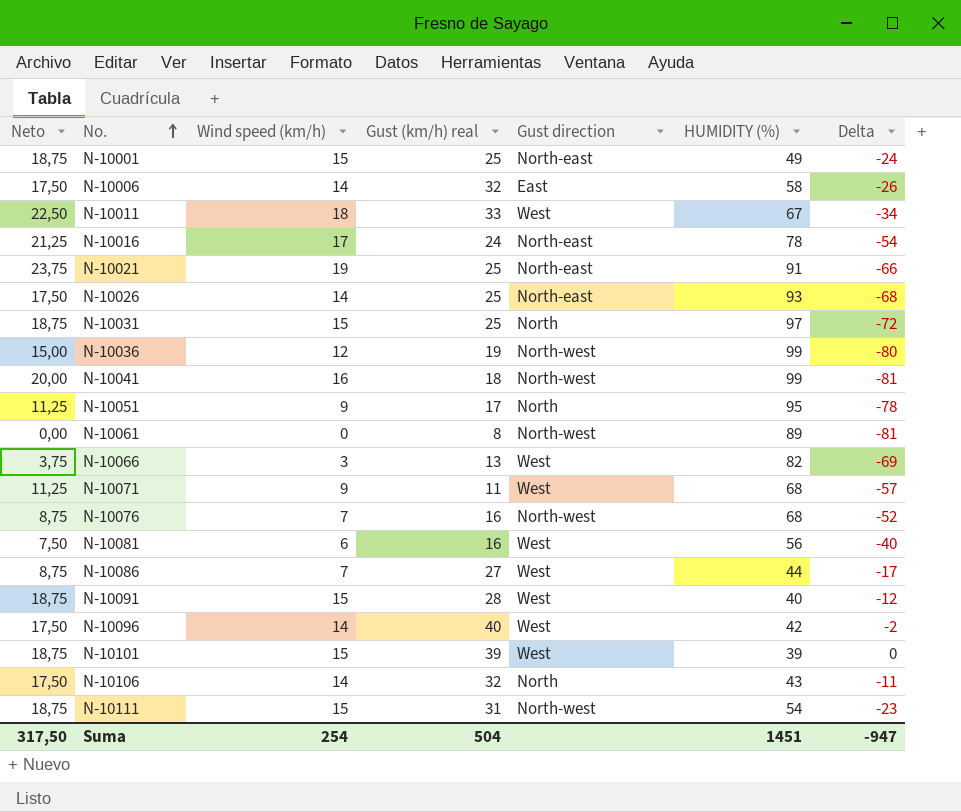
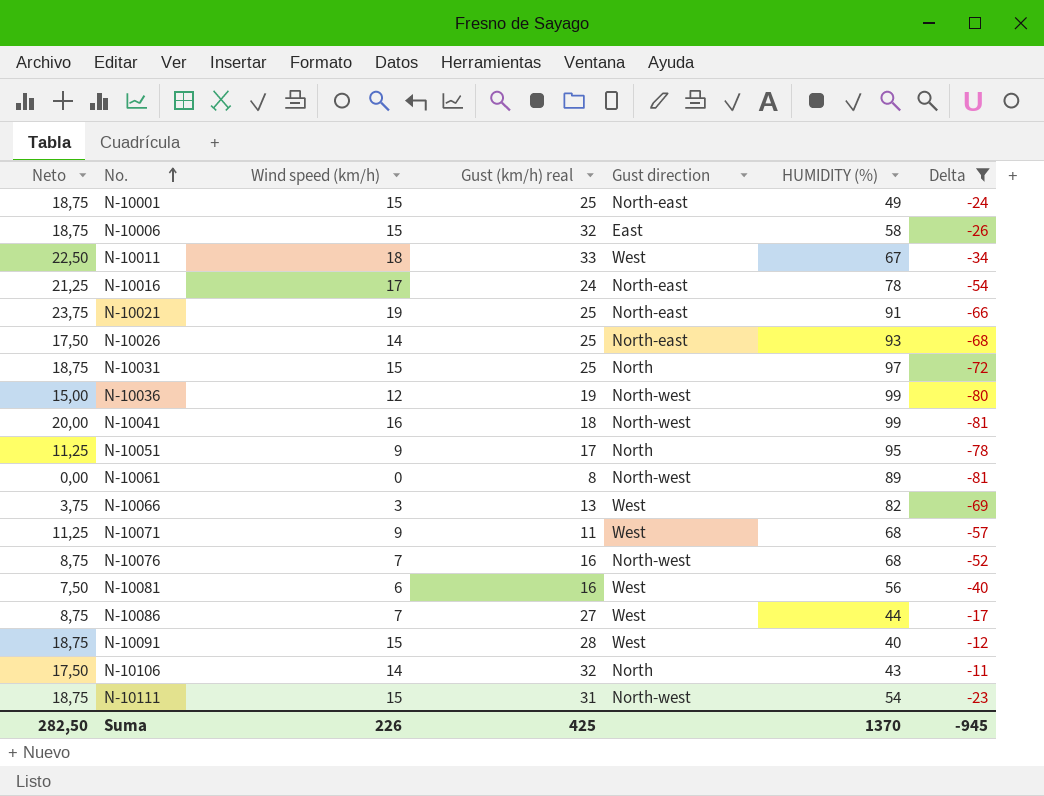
filter: none -> Delta <= -11
N-10006 | Neto: 17,50 -> 18,75
N-10006 | Wind speed (km/h): 14 -> 15
Suma | Neto: 317,50 -> 282,50
Suma | Wind speed (km/h): 254 -> 226
Suma | Gust (km/h) real: 504 -> 425
Suma | HUMIDITY (%): 1451 -> 1370
Suma | Delta: -947 -> -945

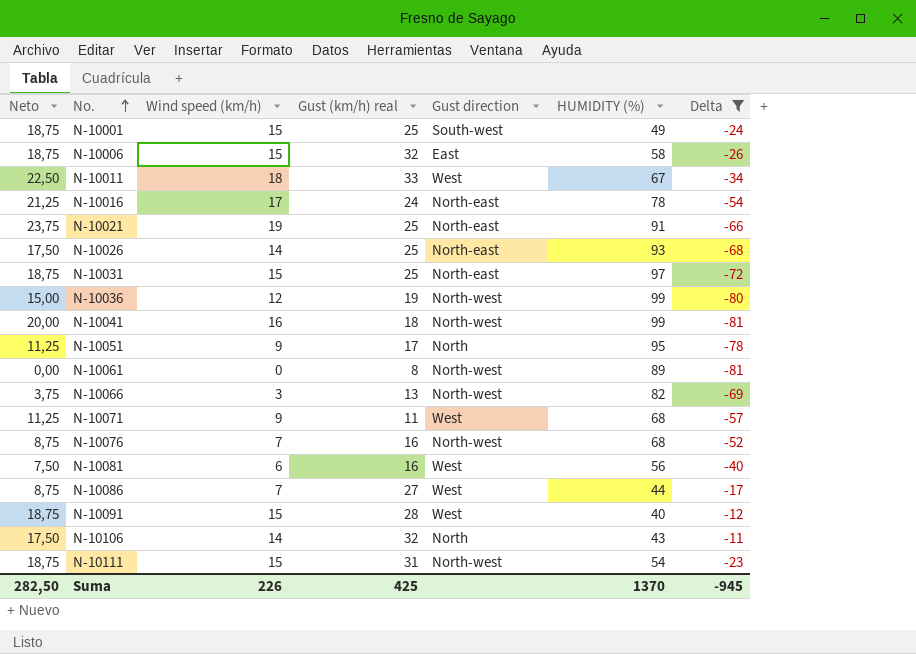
N-10001 | Gust direction: North-east -> South-west
N-10031 | Gust direction: North -> North-east
N-10066 | Gust direction: West -> North-west

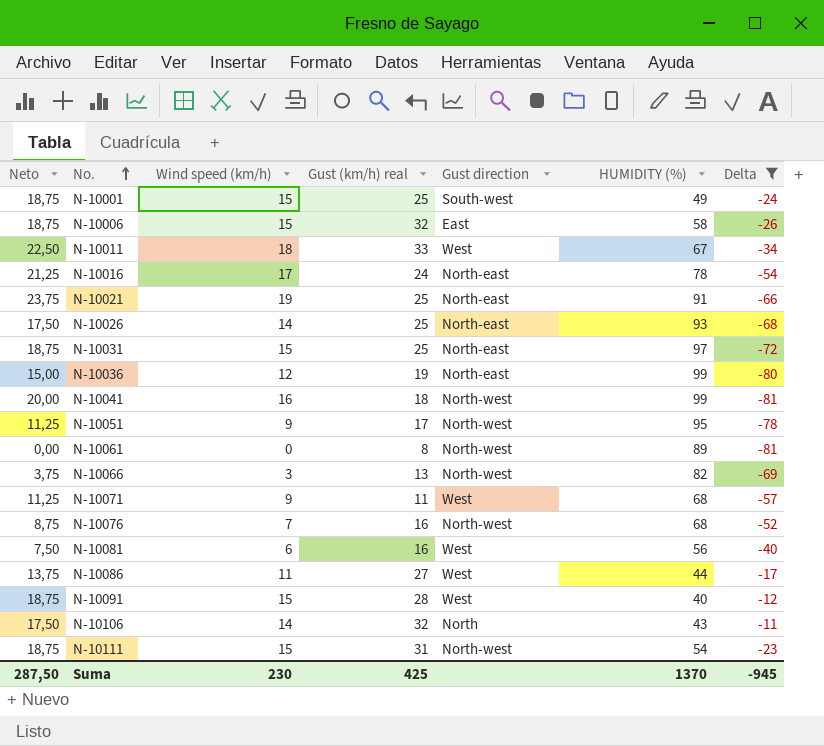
N-10036 | Gust direction: North-west -> North-east
N-10051 | Gust direction: North -> North-west
N-10086 | Neto: 8,75 -> 13,75
N-10086 | Wind speed (km/h): 7 -> 11
Suma | Neto: 282,50 -> 287,50
Suma | Wind speed (km/h): 226 -> 230

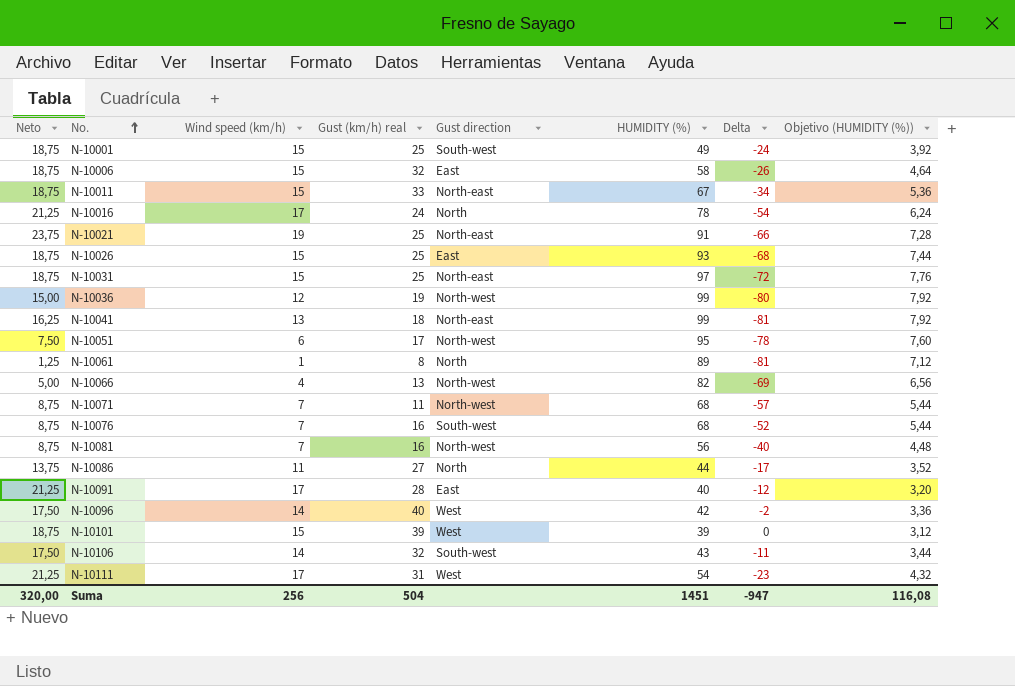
filter: Delta <= -11 -> none
column Objetivo (HUMIDITY (%)) | formula: none -> [HUMIDITY (%)] * 0,08
N-10011 | Neto: 22,50 -> 18,75
N-10011 | Wind speed (km/h): 18 -> 15
N-10011 | Gust direction: West -> North-east
N-10016 | Gust direction: North-east -> North
N-10026 | Neto: 17,50 -> 18,75
N-10026 | Wind speed (km/h): 14 -> 15
N-10026 | Gust direction: North-east -> East
N-10036 | Gust direction: North-east -> North-west
N-10041 | Neto: 20,00 -> 16,25
N-10041 | Wind speed (km/h): 16 -> 13
N-10041 | Gust direction: North-west -> North-east
N-10051 | Neto: 11,25 -> 7,50
N-10051 | Wind speed (km/h): 9 -> 6
N-10061 | Neto: 0,00 -> 1,25
N-10061 | Wind speed (km/h): 0 -> 1
N-10061 | Gust direction: North-west -> North
N-10066 | Neto: 3,75 -> 5,00
N-10066 | Wind speed (km/h): 3 -> 4
N-10071 | Neto: 11,25 -> 8,75
N-10071 | Wind speed (km/h): 9 -> 7
N-10071 | Gust direction: West -> North-west
N-10076 | Gust direction: North-west -> South-west
N-10081 | Neto: 7,50 -> 8,75
N-10081 | Wind speed (km/h): 6 -> 7
N-10081 | Gust direction: West -> North-west
N-10086 | Gust direction: West -> North
N-10091 | Neto: 18,75 -> 21,25
N-10091 | Wind speed (km/h): 15 -> 17
N-10091 | Gust direction: West -> East
N-10106 | Gust direction: North -> South-west
N-10111 | Neto: 18,75 -> 21,25
N-10111 | Wind speed (km/h): 15 -> 17
N-10111 | Gust direction: North-west -> West
Suma | Neto: 287,50 -> 320,00
Suma | Wind speed (km/h): 230 -> 256
Suma | Gust (km/h) real: 425 -> 504
Suma | HUMIDITY (%): 1370 -> 1451
Suma | Delta: -945 -> -947

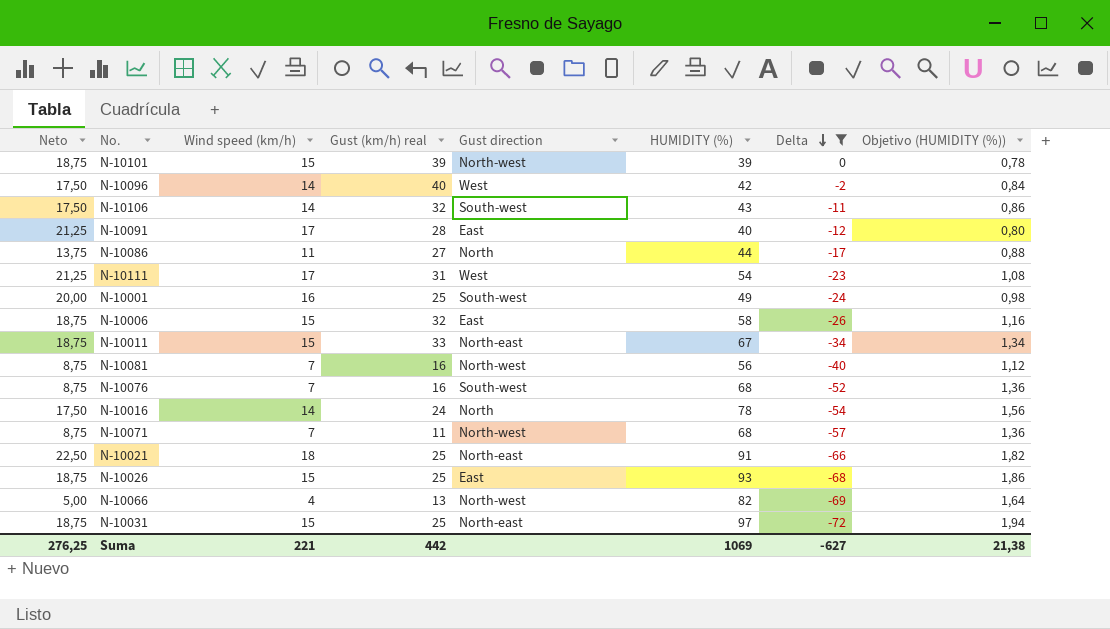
filter: none -> Delta >= -72
row order: No. ascending -> Delta descending
column Objetivo (HUMIDITY (%)) | formula: [HUMIDITY (%)] * 0,08 -> [HUMIDITY (%)] * 0,02
N-10101 | Gust direction: West -> North-west
N-10001 | Neto: 18,75 -> 20,00
N-10001 | Wind speed (km/h): 15 -> 16
N-10016 | Neto: 21,25 -> 17,50
N-10016 | Wind speed (km/h): 17 -> 14
N-10021 | Neto: 23,75 -> 22,50
N-10021 | Wind speed (km/h): 19 -> 18
Suma | Neto: 320,00 -> 276,25
Suma | Wind speed (km/h): 256 -> 221
Suma | Gust (km/h) real: 504 -> 442
Suma | HUMIDITY (%): 1451 -> 1069
Suma | Delta: -947 -> -627
Suma | Objetivo (HUMIDITY (%)): 116,08 -> 21,38

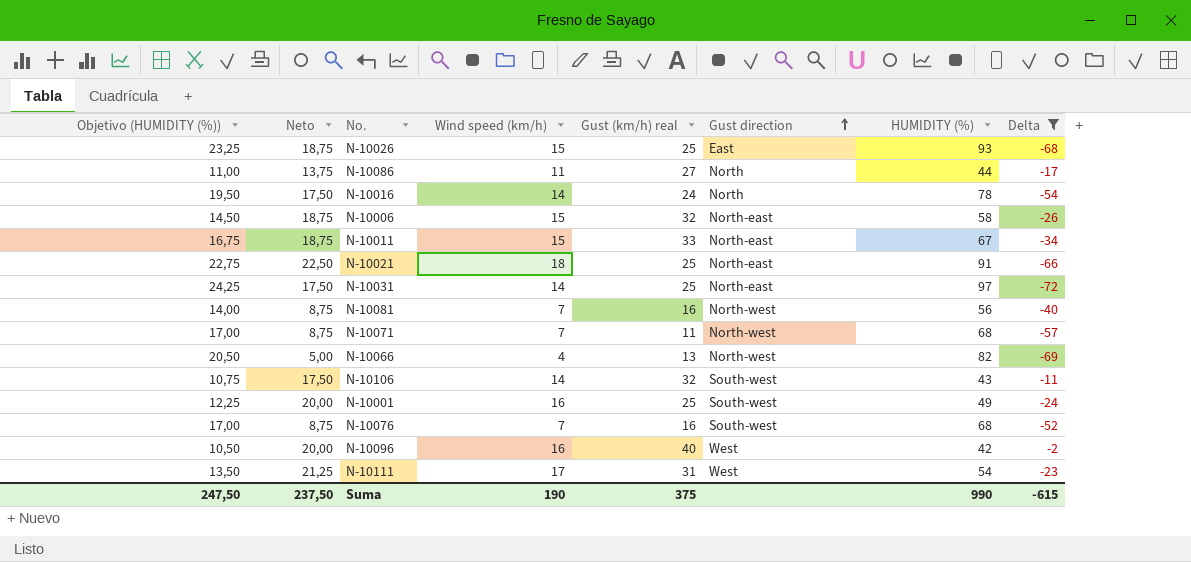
row order: Delta descending -> Gust direction ascending
column Objetivo (HUMIDITY (%)) | formula: [HUMIDITY (%)] * 0,02 -> [HUMIDITY (%)] * 0,25
column Objetivo (HUMIDITY (%)) | position: 8 -> 1
row N-10101: 18,75 | 15 | 39 | North-west | 39 | 0 | 0,78 -> none
row N-10091: 21,25 | 17 | 28 | East | 40 | -12 | 0,80 -> none
N-10006 | Gust direction: East -> North-east
N-10031 | Neto: 18,75 -> 17,50
N-10031 | Wind speed (km/h): 15 -> 14
N-10096 | Neto: 17,50 -> 20,00
N-10096 | Wind speed (km/h): 14 -> 16
Suma | Objetivo (HUMIDITY (%)): 21,38 -> 247,50
Suma | Neto: 276,25 -> 237,50
Suma | Wind speed (km/h): 221 -> 190
Suma | Gust (km/h) real: 442 -> 375
Suma | HUMIDITY (%): 1069 -> 990
Suma | Delta: -627 -> -615

